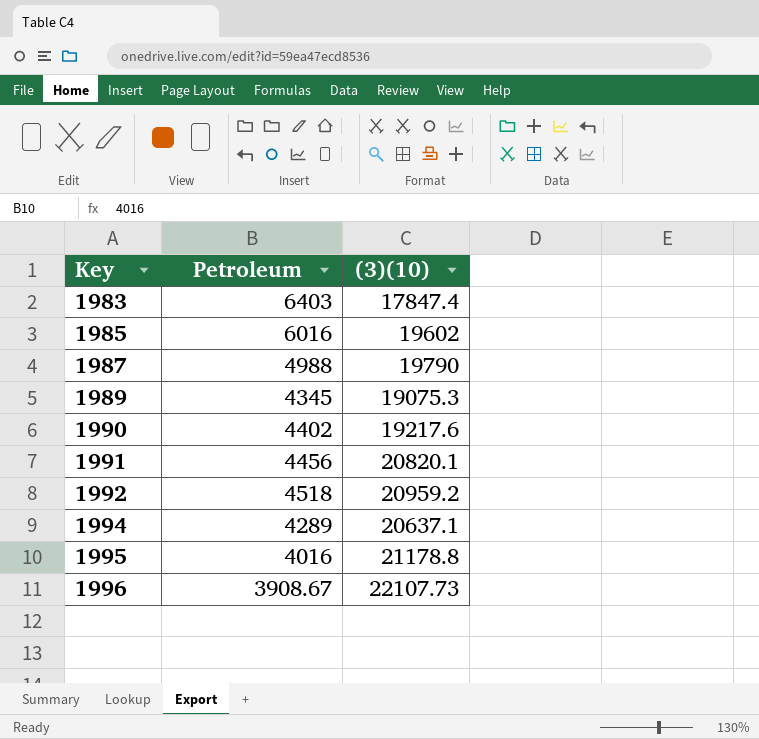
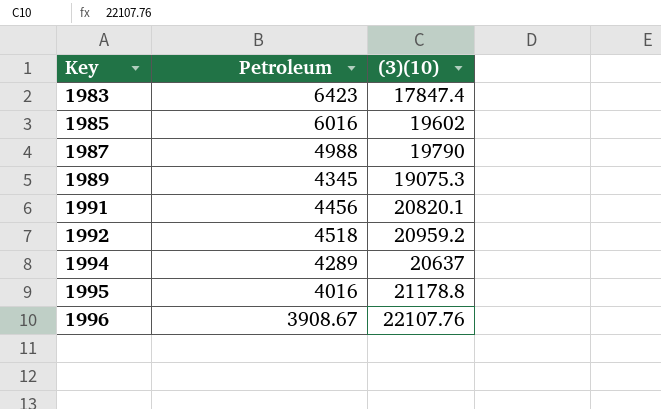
row 1990: 4402 | 19217.6 -> none
1983 | Petroleum: 6403 -> 6423
1994 | (3)(10): 20637.1 -> 20637
1996 | (3)(10): 22107.73 -> 22107.76

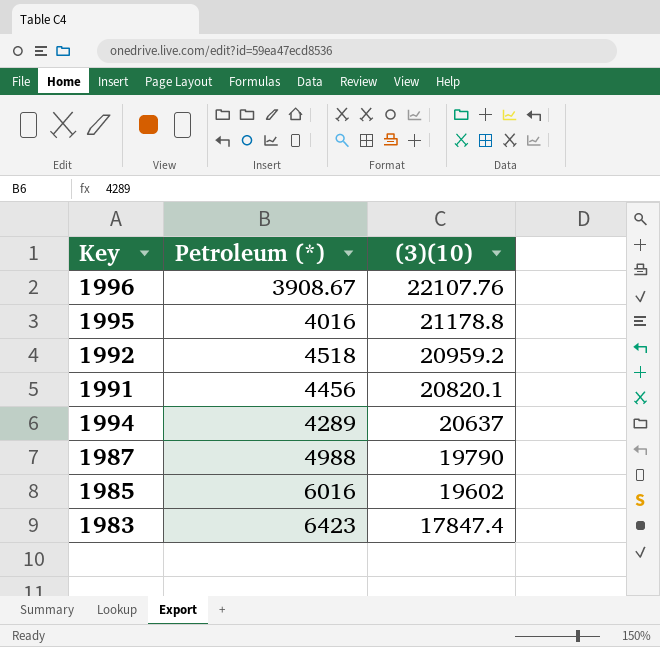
row order: Key ascending -> (3)(10) descending
column name: Petroleum -> Petroleum (*)
row 1989: 4345 | 19075.3 -> none

